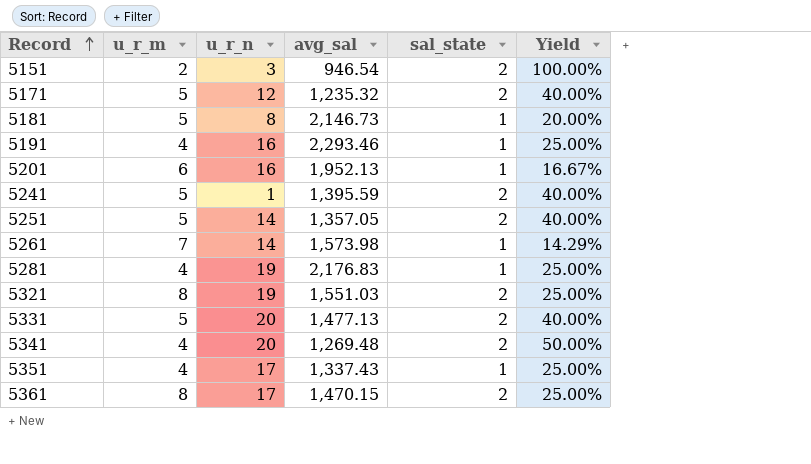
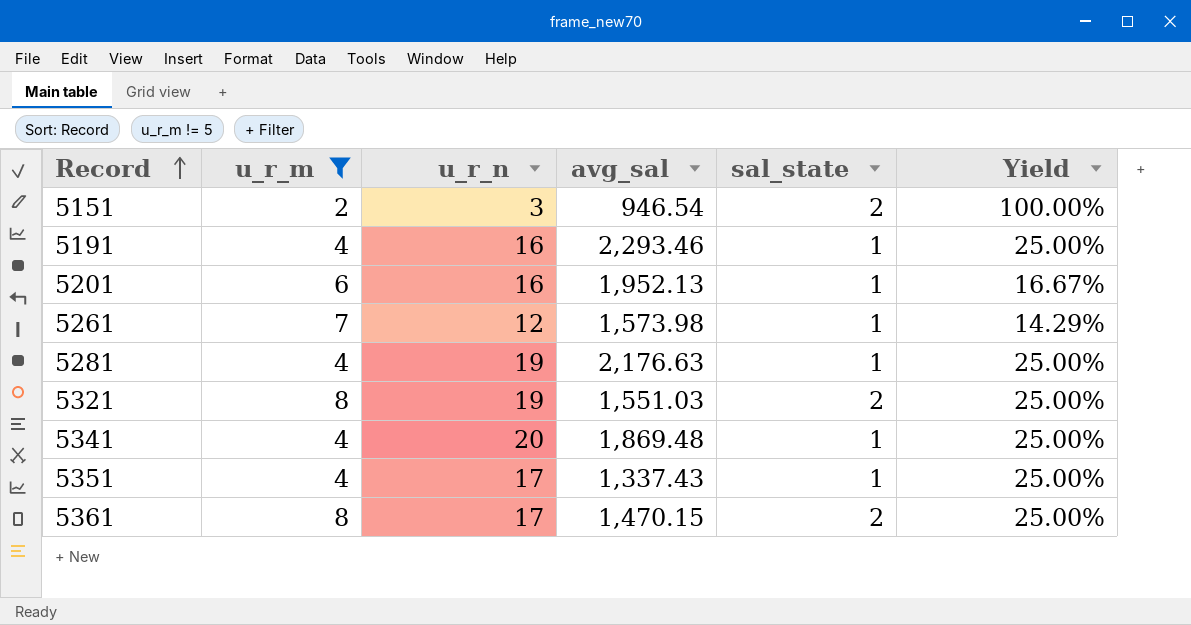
filter: none -> u_r_m != 5
5261 | u_r_n: 14 -> 12
5281 | avg_sal: 2,176.83 -> 2,176.63
5341 | avg_sal: 1,269.48 -> 1,869.48
5341 | sal_state: 2 -> 1
5341 | Yield: 50.00% -> 25.00%

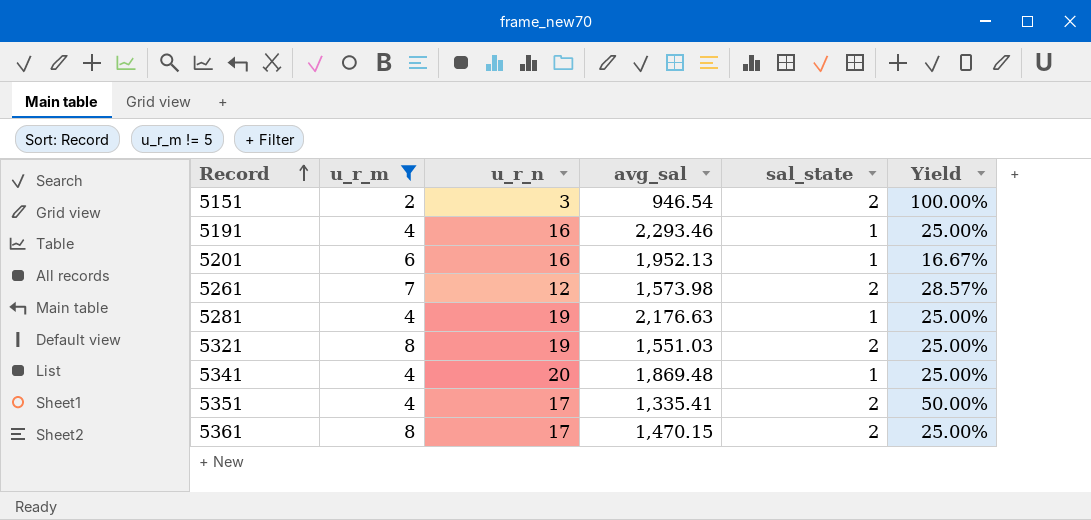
5261 | sal_state: 1 -> 2
5261 | Yield: 14.29% -> 28.57%
5351 | avg_sal: 1,337.43 -> 1,335.41
5351 | sal_state: 1 -> 2
5351 | Yield: 25.00% -> 50.00%

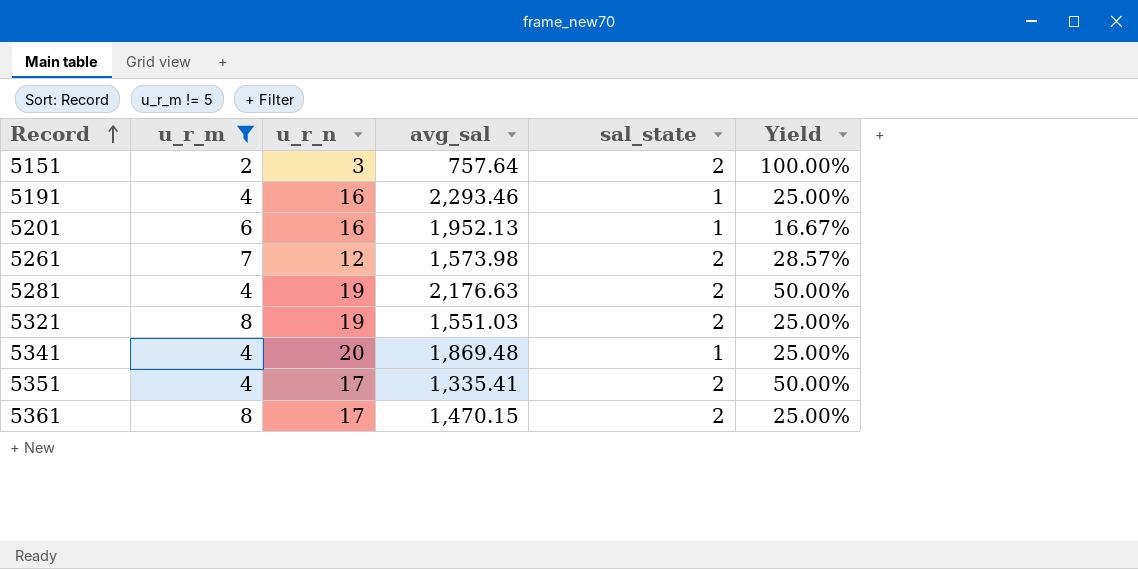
5151 | avg_sal: 946.54 -> 757.64
5281 | sal_state: 1 -> 2
5281 | Yield: 25.00% -> 50.00%

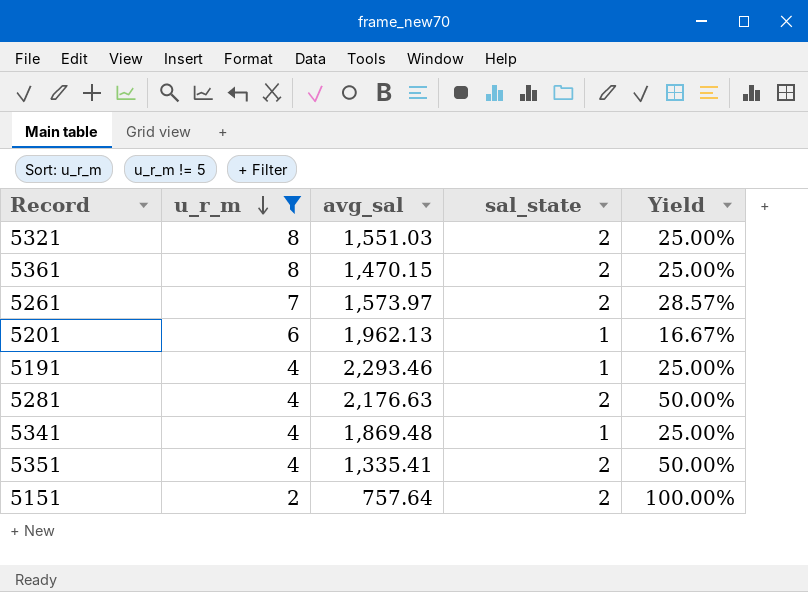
row order: Record ascending -> u_r_m descending
column u_r_n | position: 3 -> none
5261 | avg_sal: 1,573.98 -> 1,573.97
5201 | avg_sal: 1,952.13 -> 1,962.13

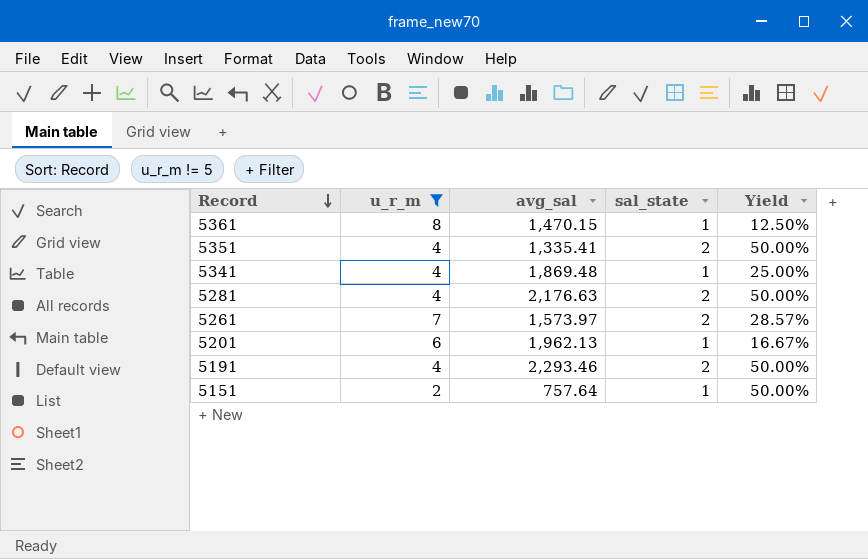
row order: u_r_m descending -> Record descending
row 5321: 8 | 1,551.03 | 2 | 25.00% -> none
5361 | sal_state: 2 -> 1
5361 | Yield: 25.00% -> 12.50%
5191 | sal_state: 1 -> 2
5191 | Yield: 25.00% -> 50.00%
5151 | sal_state: 2 -> 1
5151 | Yield: 100.00% -> 50.00%

